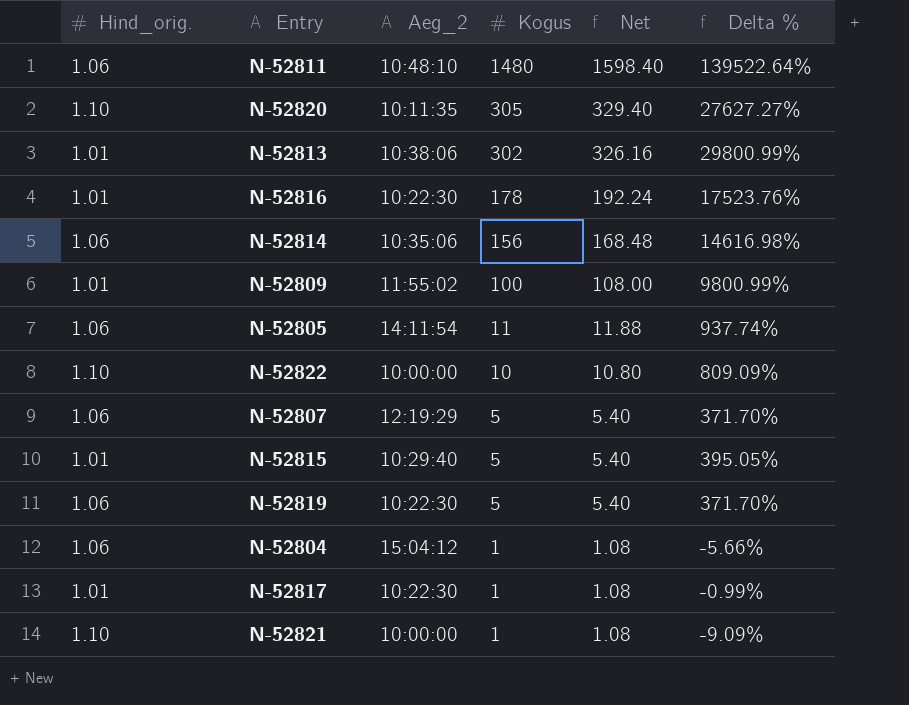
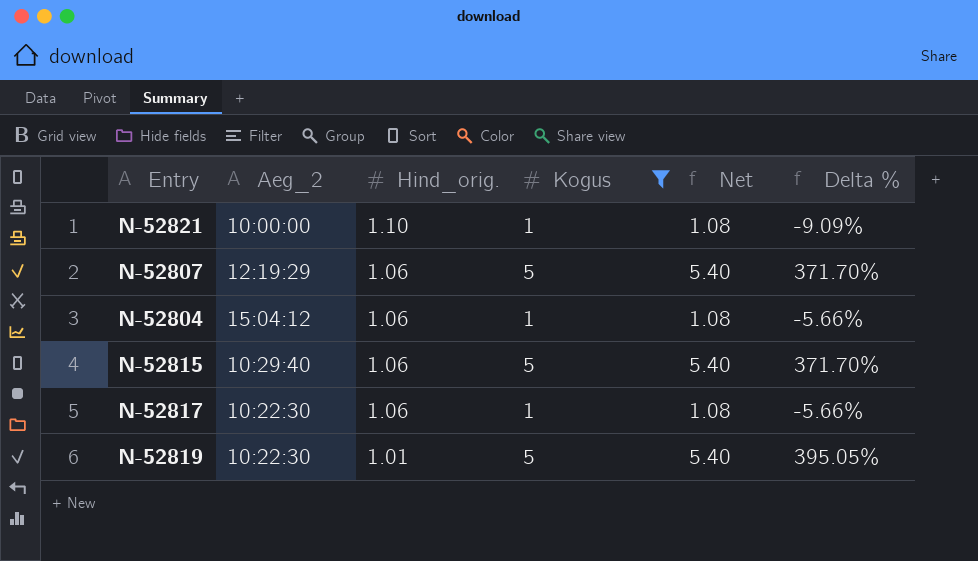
filter: none -> Kogus <= 5
row order: Kogus descending -> Hind_orig. descending
column Hind_orig. | position: 1 -> 3
N-52815 | Hind_orig.: 1.01 -> 1.06
N-52815 | Delta %: 395.05% -> 371.70%
N-52817 | Hind_orig.: 1.01 -> 1.06
N-52817 | Delta %: -0.99% -> -5.66%
N-52819 | Hind_orig.: 1.06 -> 1.01
N-52819 | Delta %: 371.70% -> 395.05%

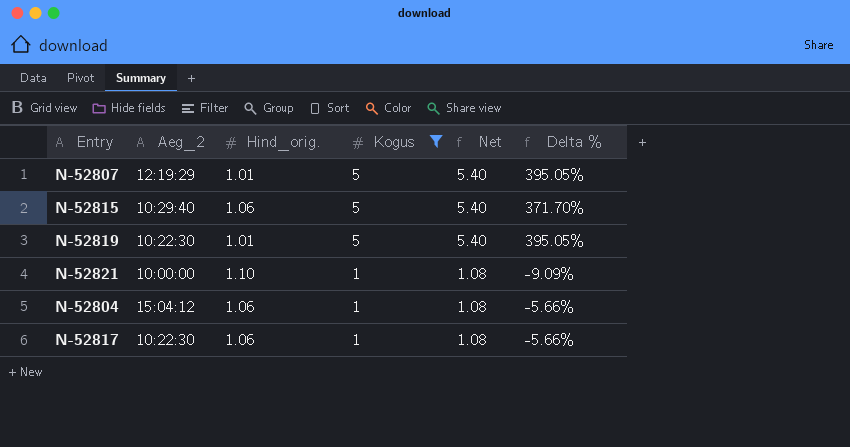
row order: Hind_orig. descending -> Kogus descending
N-52807 | Hind_orig.: 1.06 -> 1.01
N-52807 | Delta %: 371.70% -> 395.05%

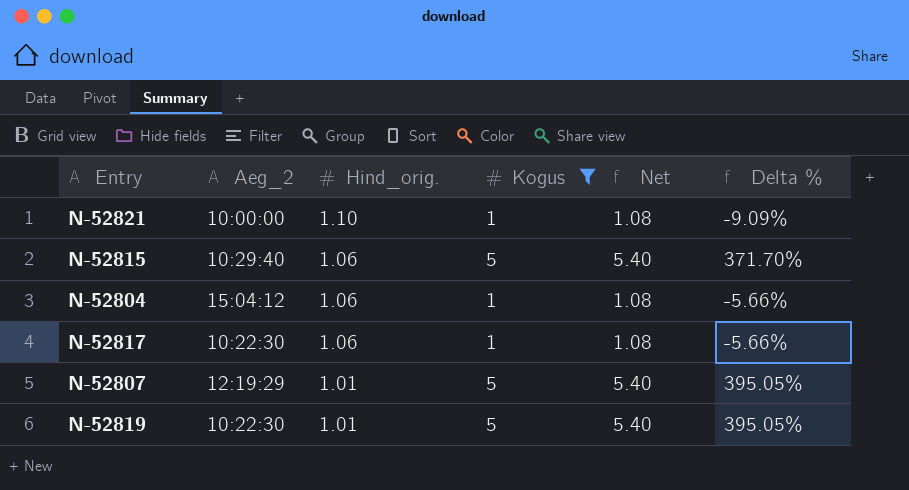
row order: Kogus descending -> Hind_orig. descending

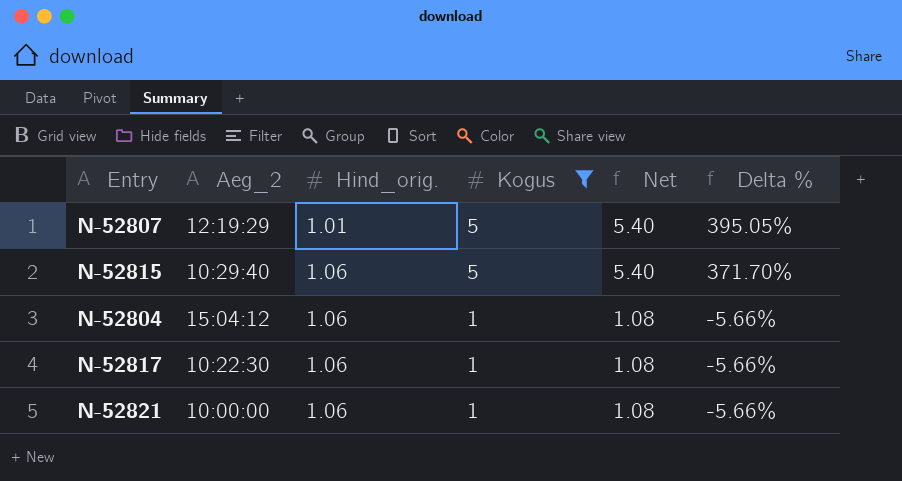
row order: Hind_orig. descending -> Hind_orig. ascending
row N-52819: 10:22:30 | 1.01 | 5 | 5.40 | 395.05% -> none
N-52821 | Hind_orig.: 1.10 -> 1.06
N-52821 | Delta %: -9.09% -> -5.66%

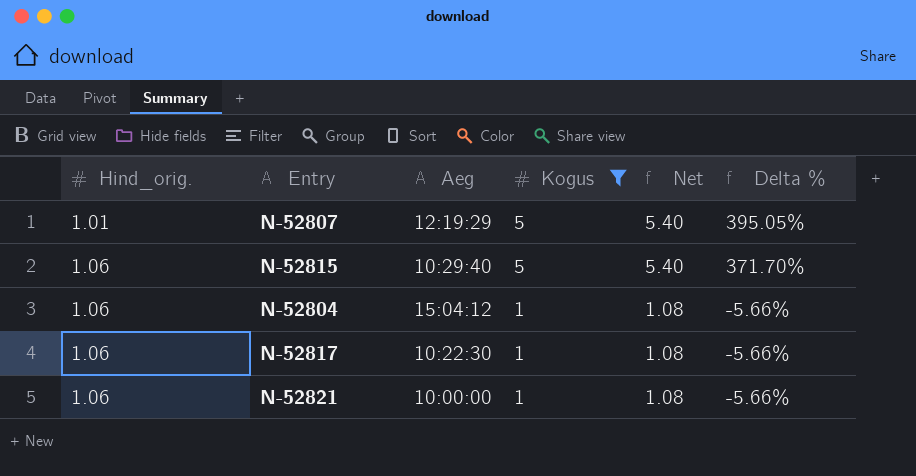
column Hind_orig. | position: 3 -> 1
column name: Aeg_2 -> Aeg

